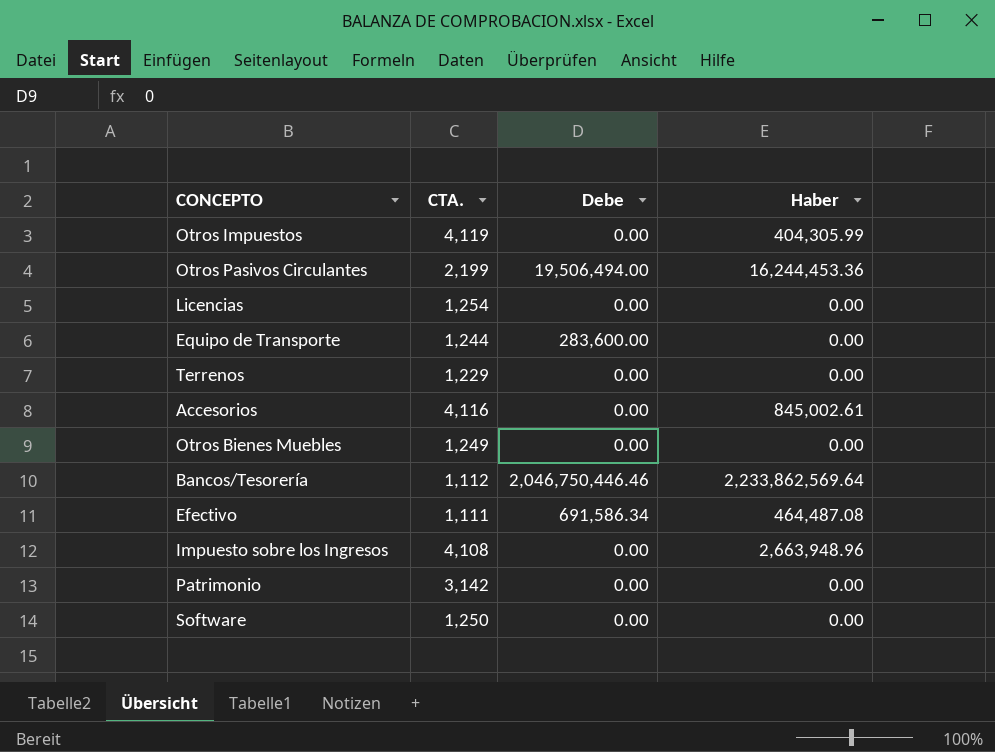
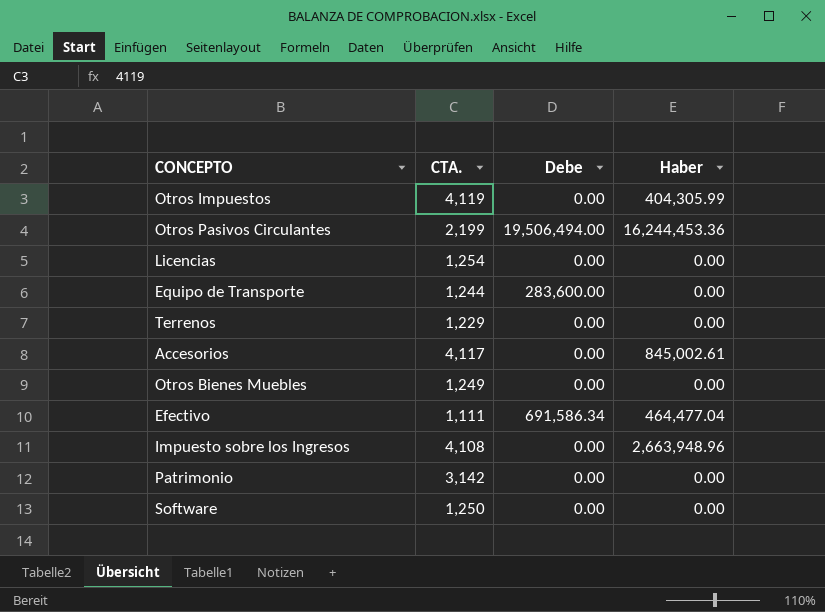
row Bancos/Tesorería: 1,112 | 2,046,750,446.46 | 2,233,862,569.64 -> none
Accesorios | CTA.: 4,116 -> 4,117
Efectivo | Haber: 464,487.08 -> 464,477.04

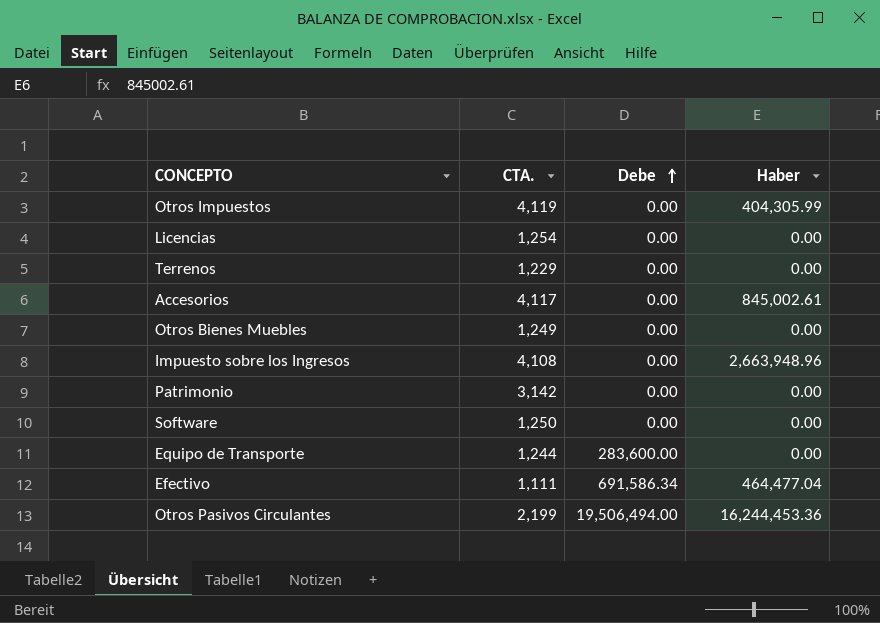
row order: none -> Debe ascending

